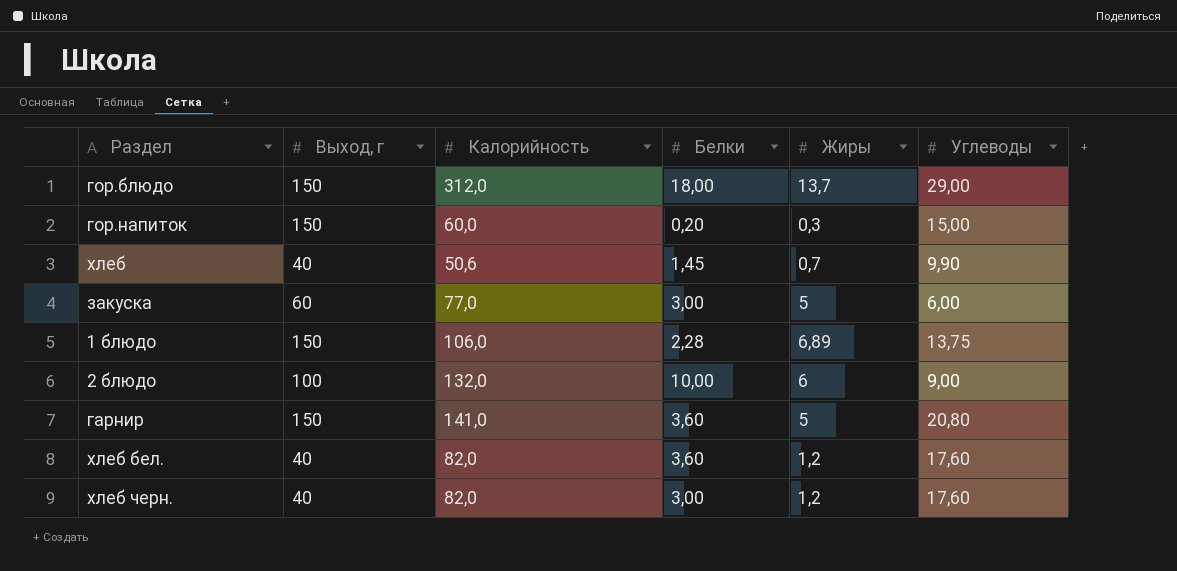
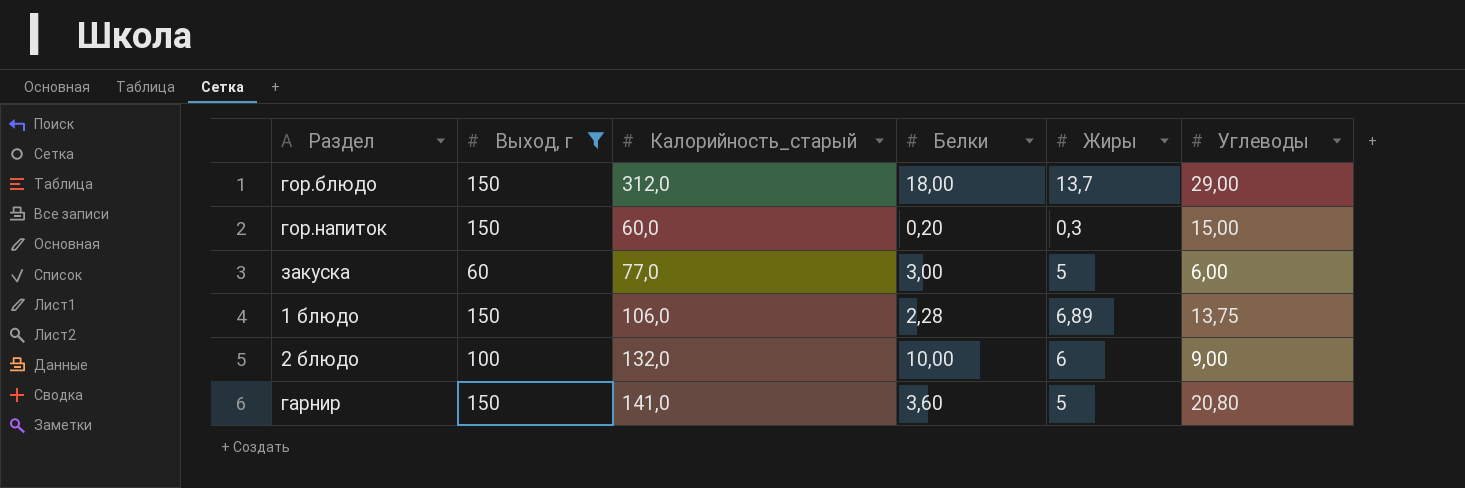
filter: none -> Выход, г != 40
column name: Калорийность -> Калорийность_старый

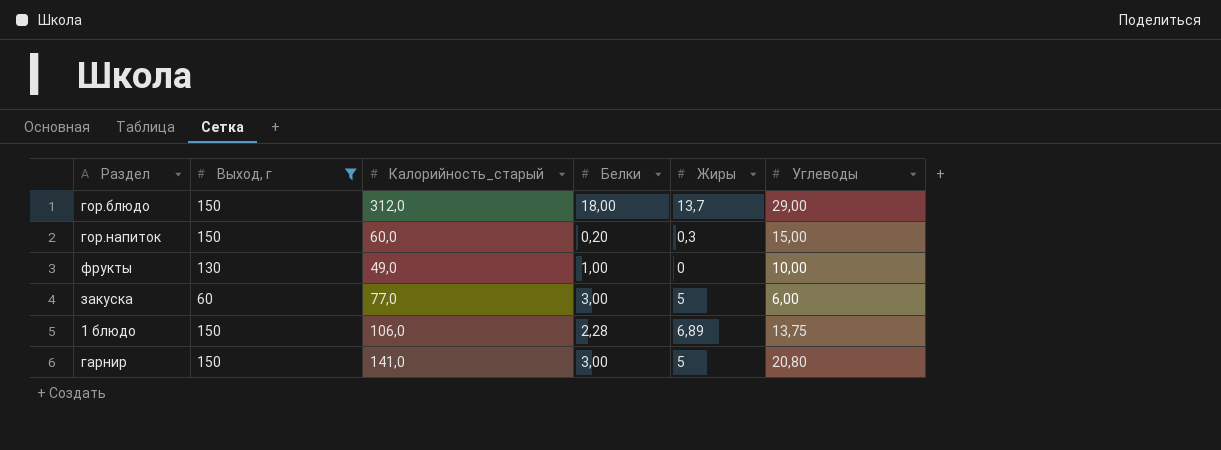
row 2 блюдо: 100 | 132,0 | 10,00 | 6 | 9,00 -> none
row фрукты: none -> 130 | 49,0 | 1,00 | 0 | 10,00
гарнир | Белки: 3,60 -> 3,00

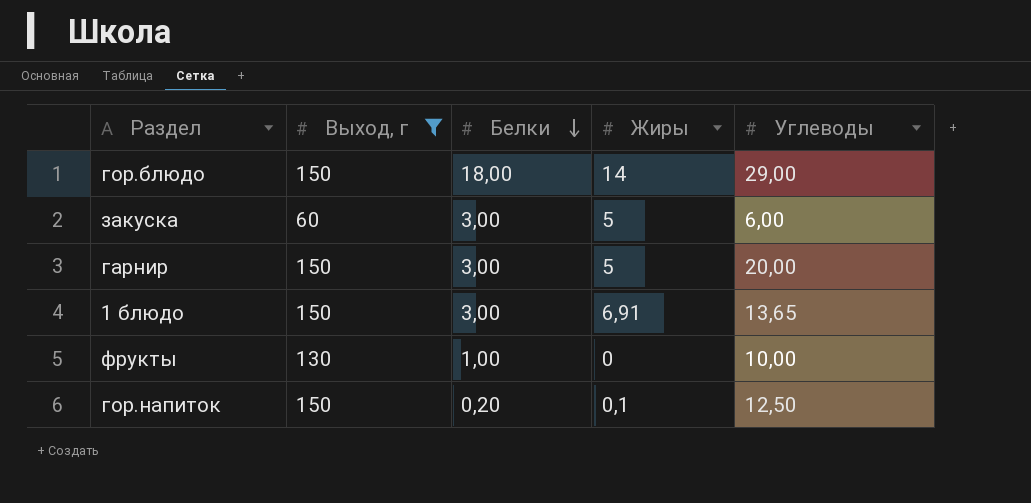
row order: none -> Белки descending
column Калорийность_старый | position: 3 -> none
гор.блюдо | Жиры: 13,7 -> 14
гарнир | Углеводы: 20,80 -> 20,00
1 блюдо | Белки: 2,28 -> 3,00
1 блюдо | Жиры: 6,89 -> 6,91
1 блюдо | Углеводы: 13,75 -> 13,65
гор.напиток | Жиры: 0,3 -> 0,1
гор.напиток | Углеводы: 15,00 -> 12,50

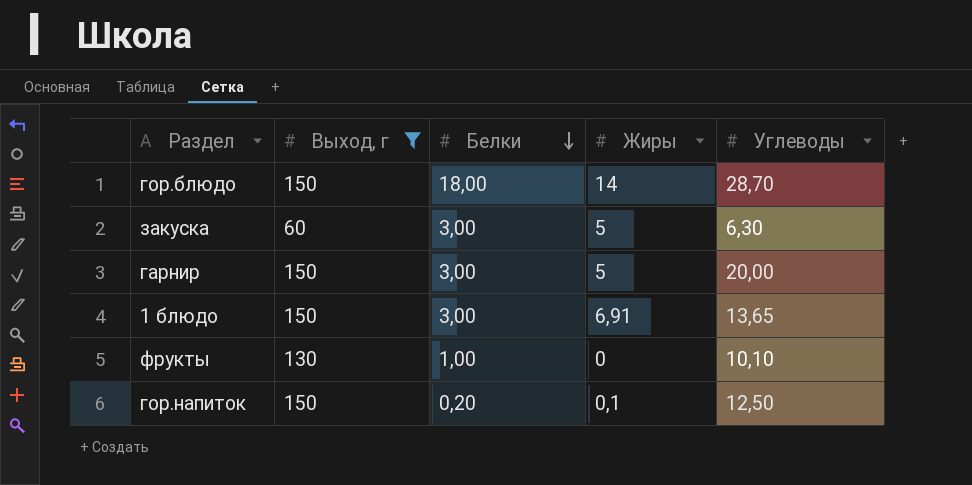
гор.блюдо | Углеводы: 29,00 -> 28,70
закуска | Углеводы: 6,00 -> 6,30
фрукты | Углеводы: 10,00 -> 10,10

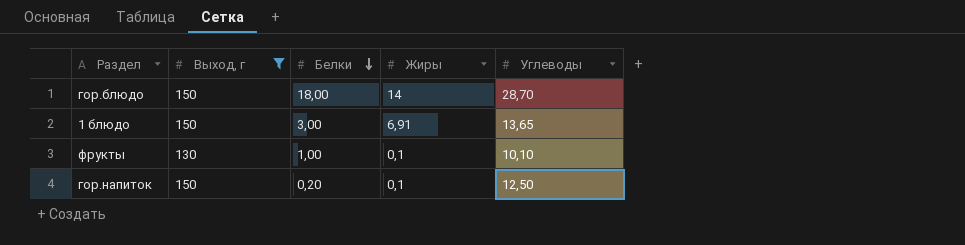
row закуска: 60 | 3,00 | 5 | 6,30 -> none
row гарнир: 150 | 3,00 | 5 | 20,00 -> none
фрукты | Жиры: 0 -> 0,1

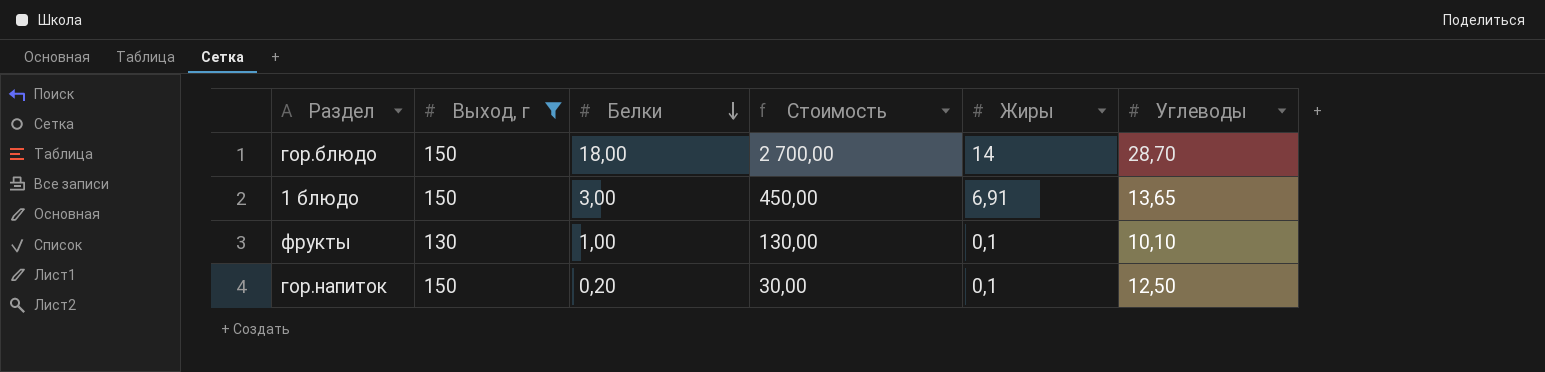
column Стоимость | formula: none -> [Выход, г] * [Белки]

